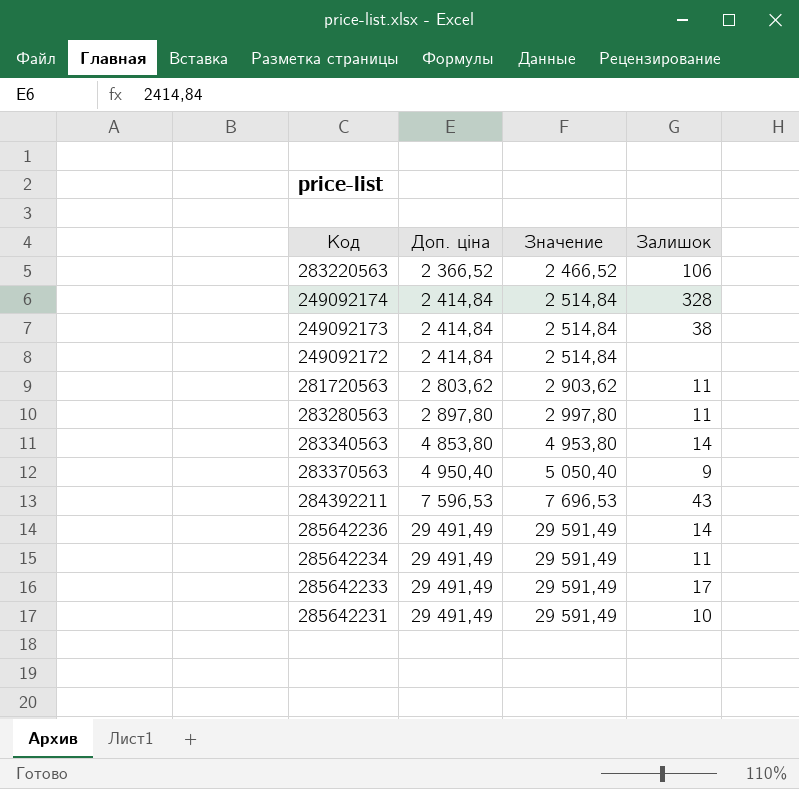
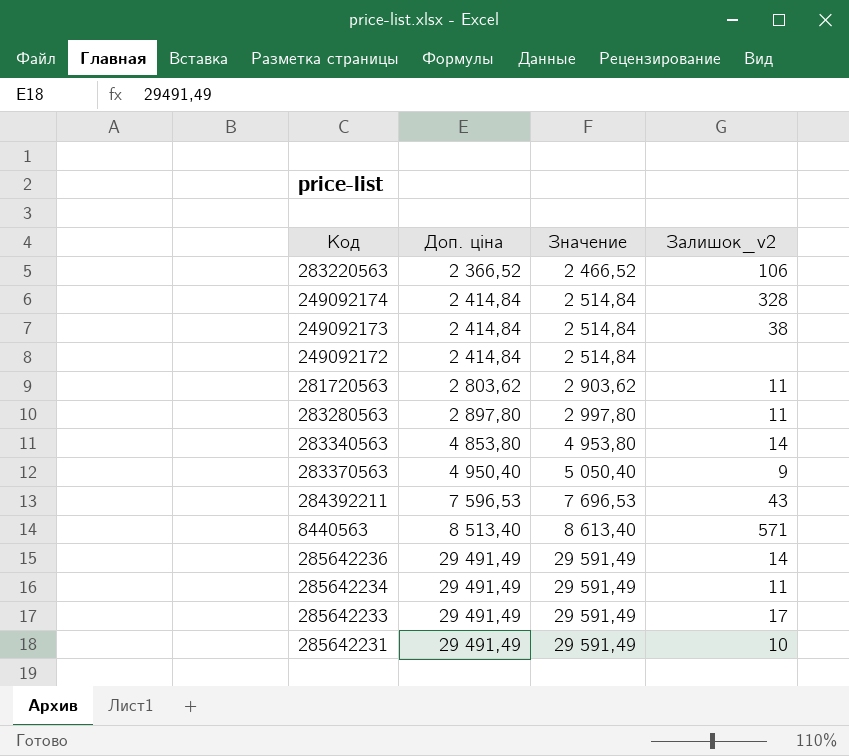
column name: Залишок -> Залишок_v2
row 8440563: none -> 8 513,40 | 8 613,40 | 571

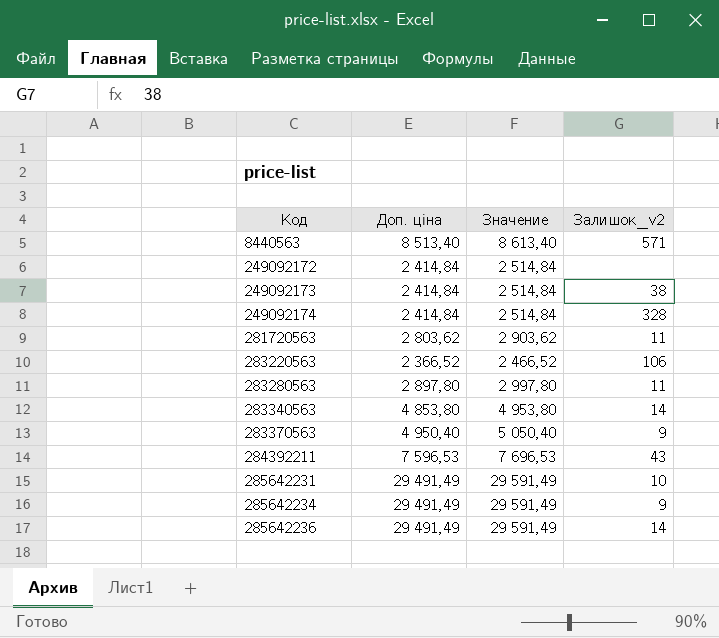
row order: Доп. ціна ascending -> Код ascending
row 285642233: 29 491,49 | 29 591,49 | 17 -> none
285642234 | Залишок_v2: 11 -> 9

